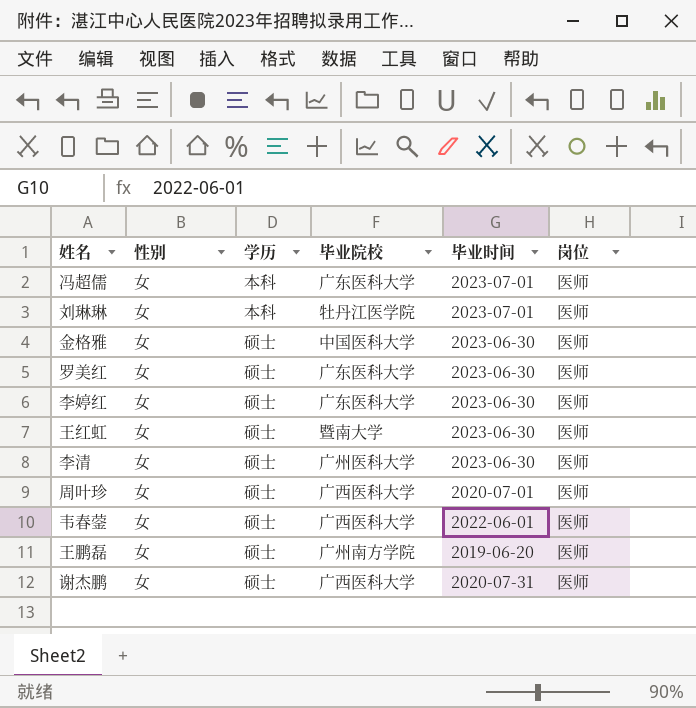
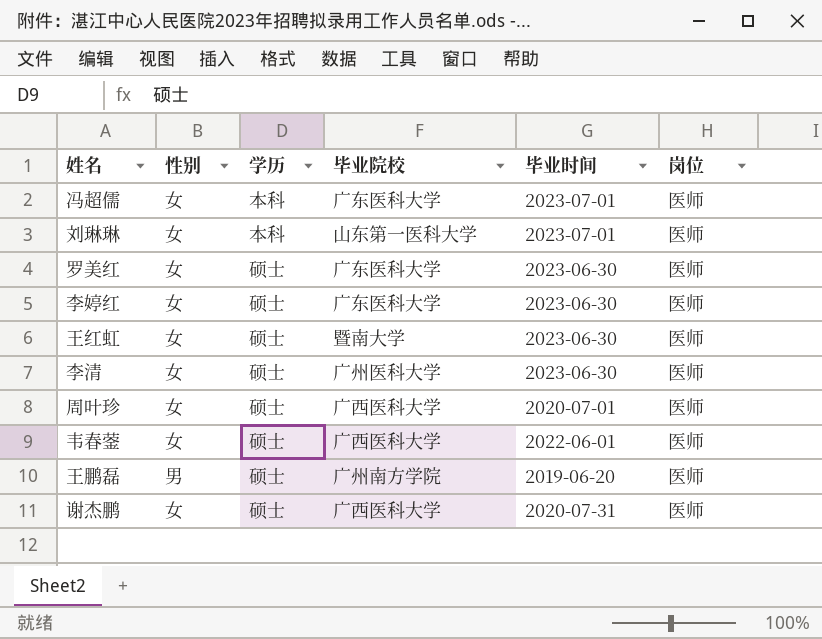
row 金格雅: 女 | 硕士 | 中国医科大学 | 2023-06-30 | 医师 -> none
刘琳琳 | 毕业院校: 牡丹江医学院 -> 山东第一医科大学
王鹏磊 | 性别: 女 -> 男

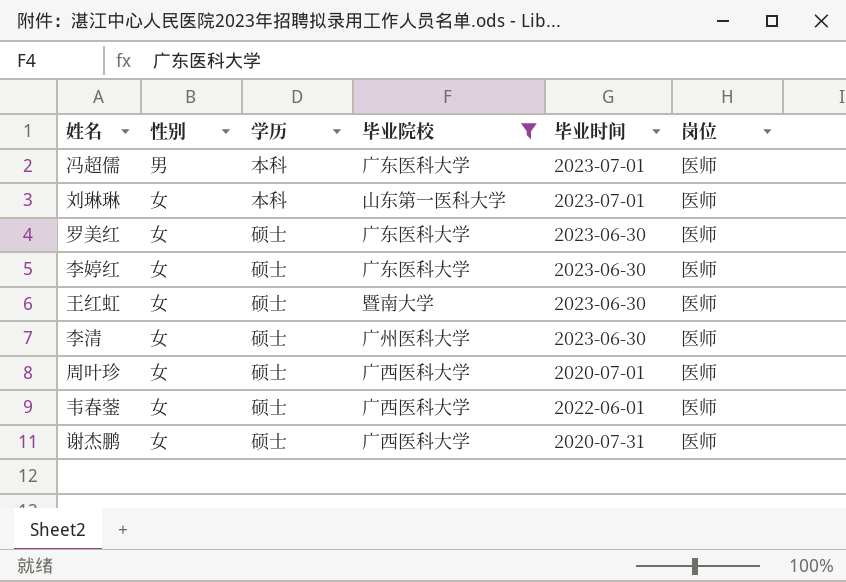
filter: none -> 毕业院校 != 广州南方学院
冯超儒 | 性别: 女 -> 男

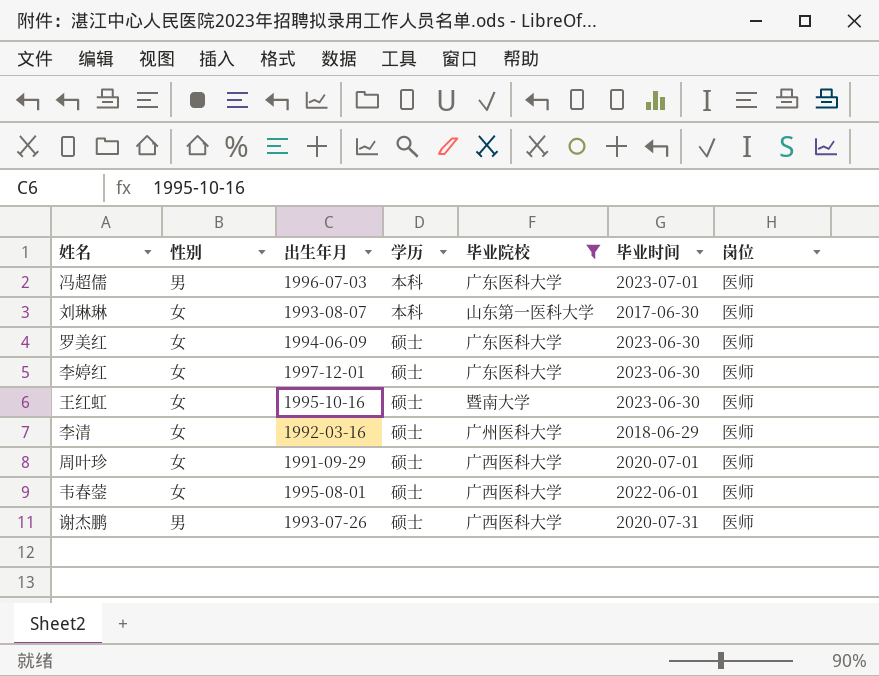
column 出生年月 | position: none -> 3
刘琳琳 | 毕业时间: 2023-07-01 -> 2017-06-30
李清 | 毕业时间: 2023-06-30 -> 2018-06-29
谢杰鹏 | 性别: 女 -> 男

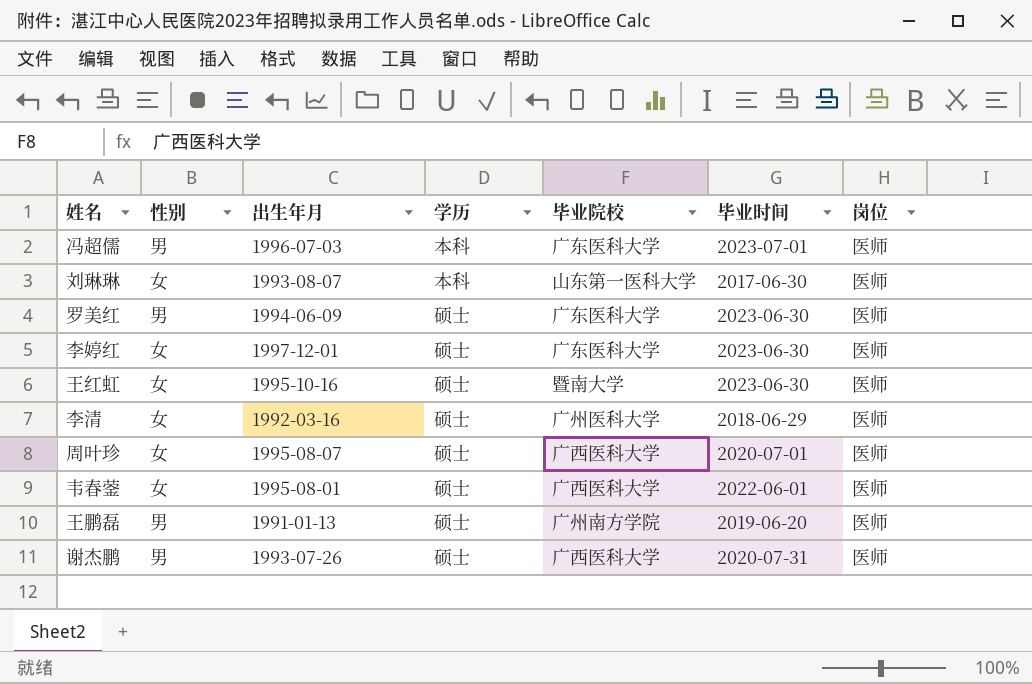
filter: 毕业院校 != 广州南方学院 -> none
罗美红 | 性别: 女 -> 男
周叶珍 | 出生年月: 1991-09-29 -> 1995-08-07

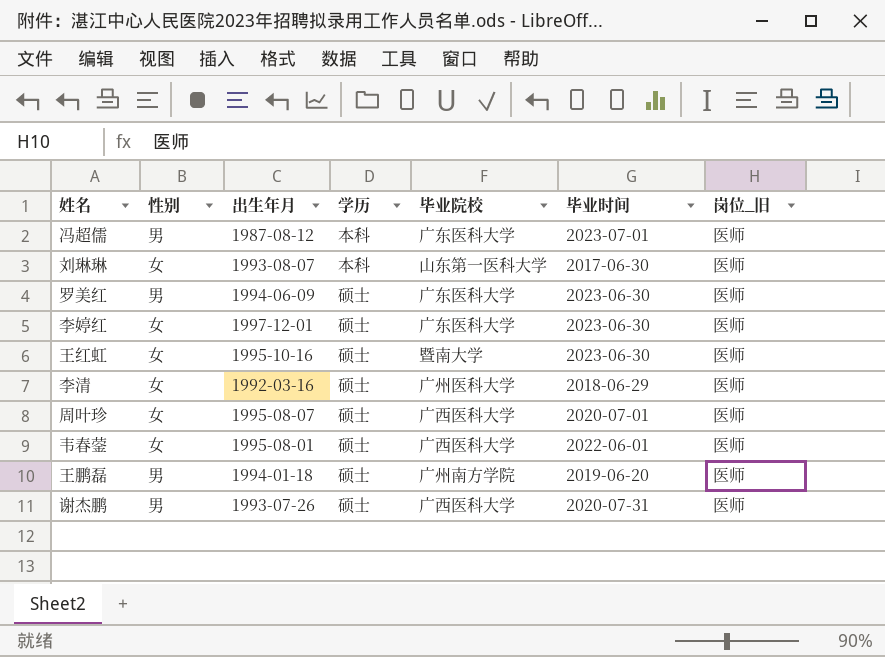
column name: 岗位 -> 岗位_旧
冯超儒 | 出生年月: 1996-07-03 -> 1987-08-12
王鹏磊 | 出生年月: 1991-01-13 -> 1994-01-18

